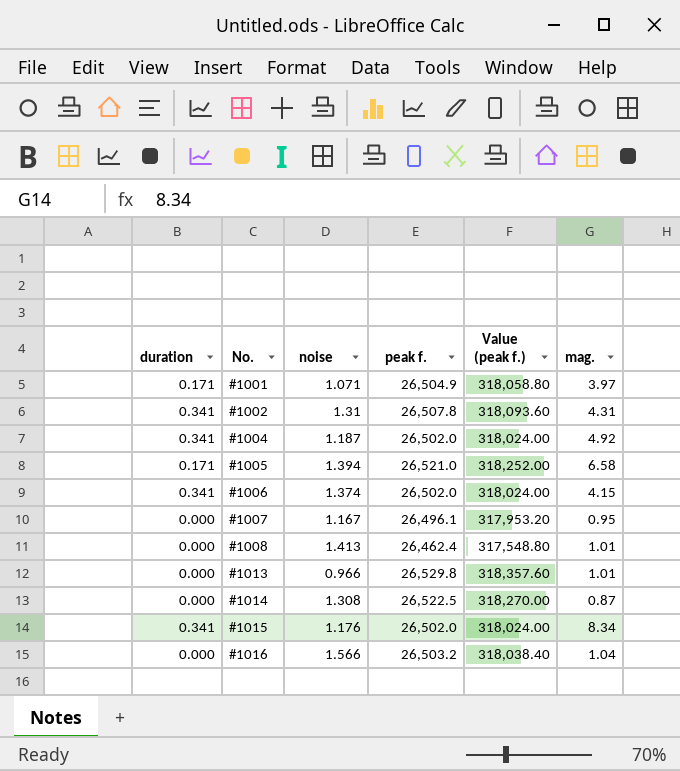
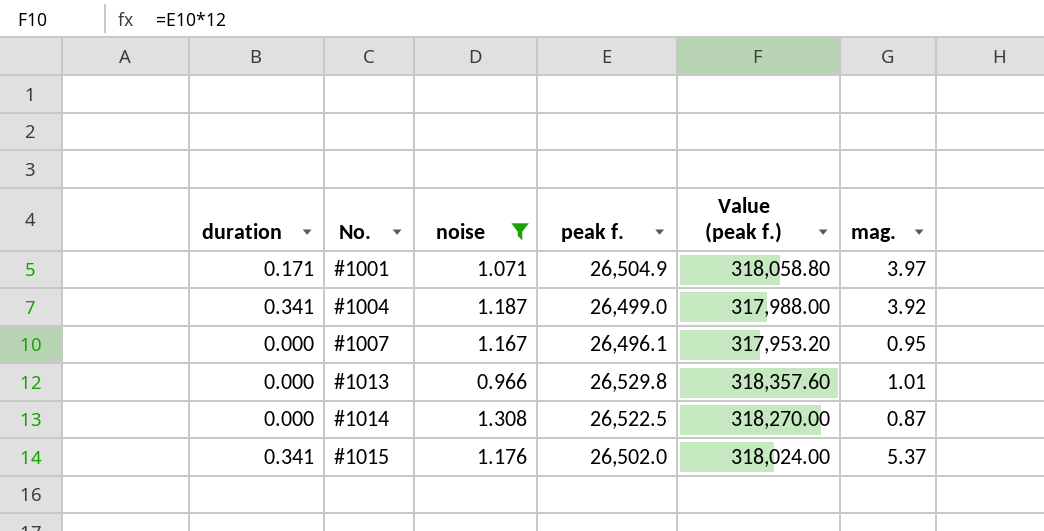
filter: none -> noise <= 1.308
#1004 | peak f.: 26,502.0 -> 26,499.0
#1004 | Value (peak f.): 318,024.00 -> 317,988.00
#1004 | mag.: 4.92 -> 3.92
#1015 | mag.: 8.34 -> 5.37

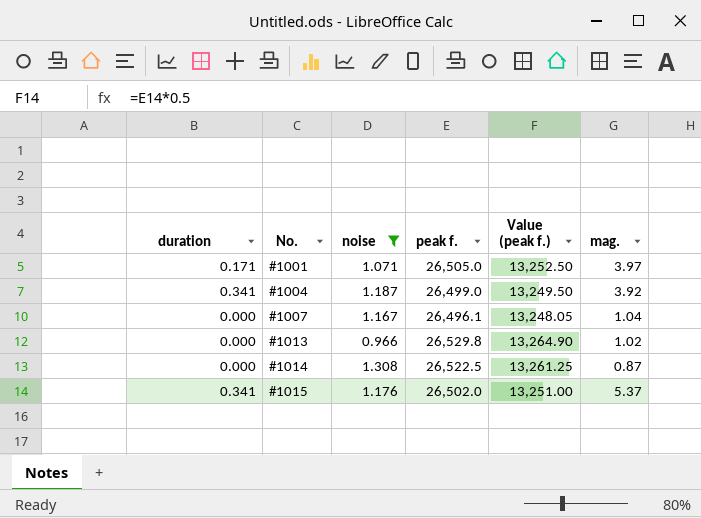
column Value (peak f.) | formula: [peak f.] * 12 -> [peak f.] * 0.5
#1001 | peak f.: 26,504.9 -> 26,505.0
#1007 | mag.: 0.95 -> 1.04
#1013 | mag.: 1.01 -> 1.02

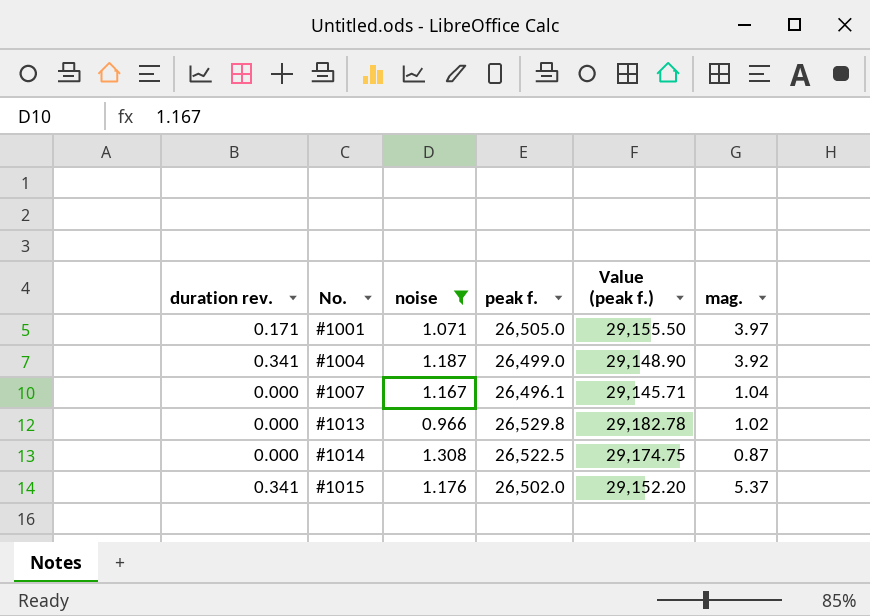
column name: duration -> duration rev.
column Value (peak f.) | formula: [peak f.] * 0.5 -> [peak f.] * 1.1

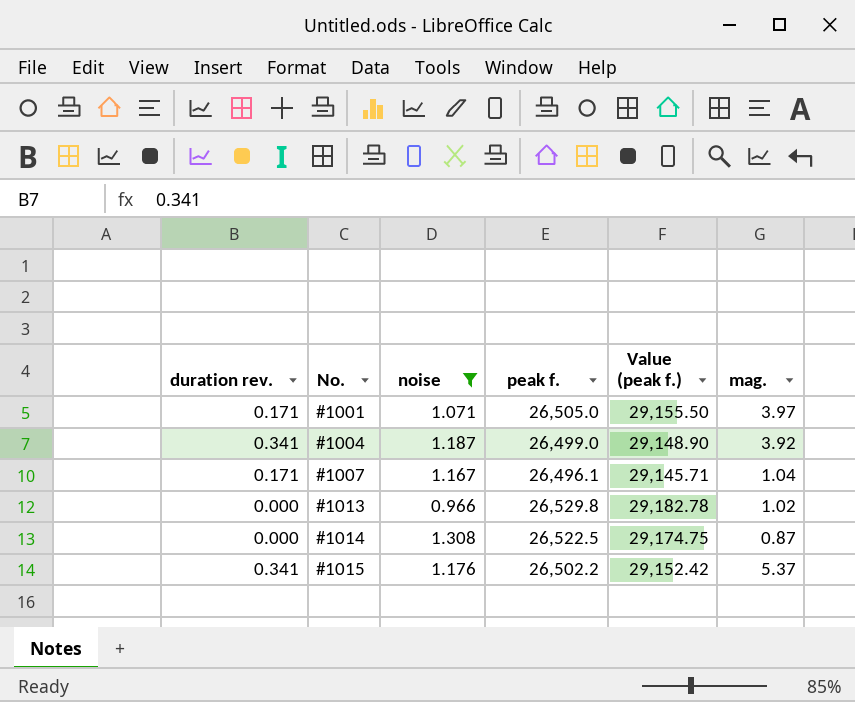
#1007 | duration rev.: 0.000 -> 0.171
#1015 | peak f.: 26,502.0 -> 26,502.2
#1015 | Value (peak f.): 29,152.20 -> 29,152.42

